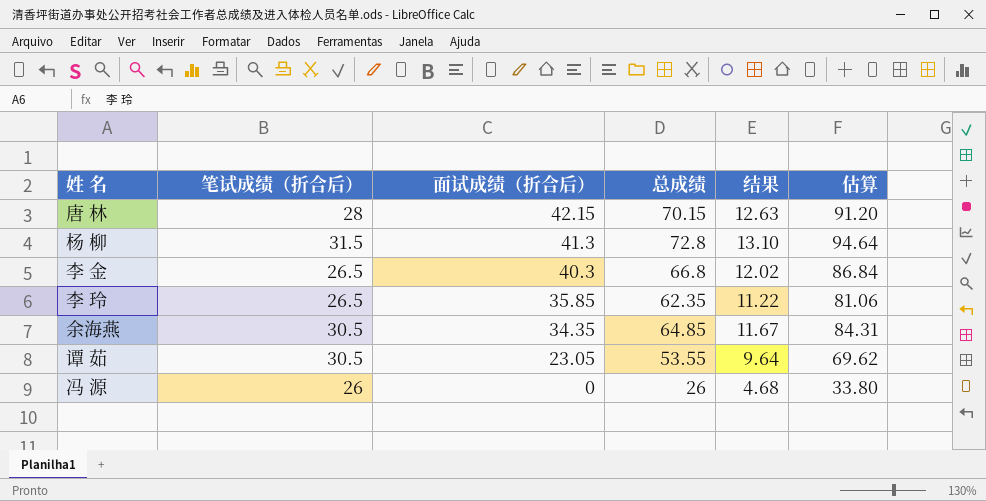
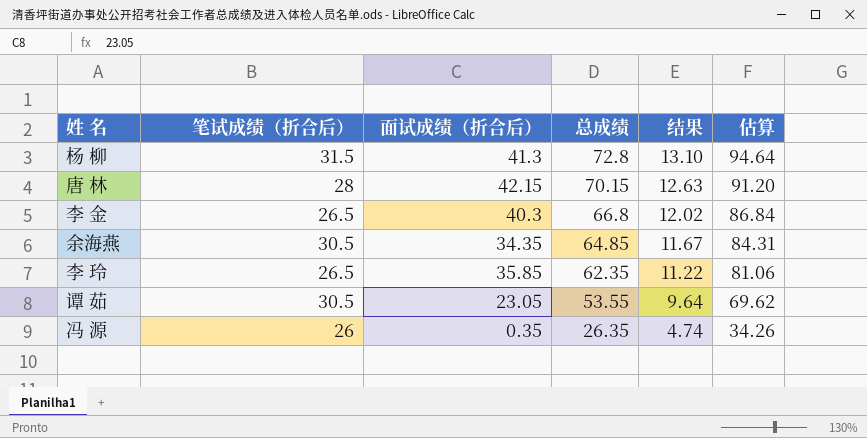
row order: 面试成绩（折合后） descending -> 总成绩 descending
冯 源 | 面试成绩（折合后）: 0 -> 0.35
冯 源 | 总成绩: 26 -> 26.35
冯 源 | 结果: 4.68 -> 4.74
冯 源 | 估算: 33.80 -> 34.26

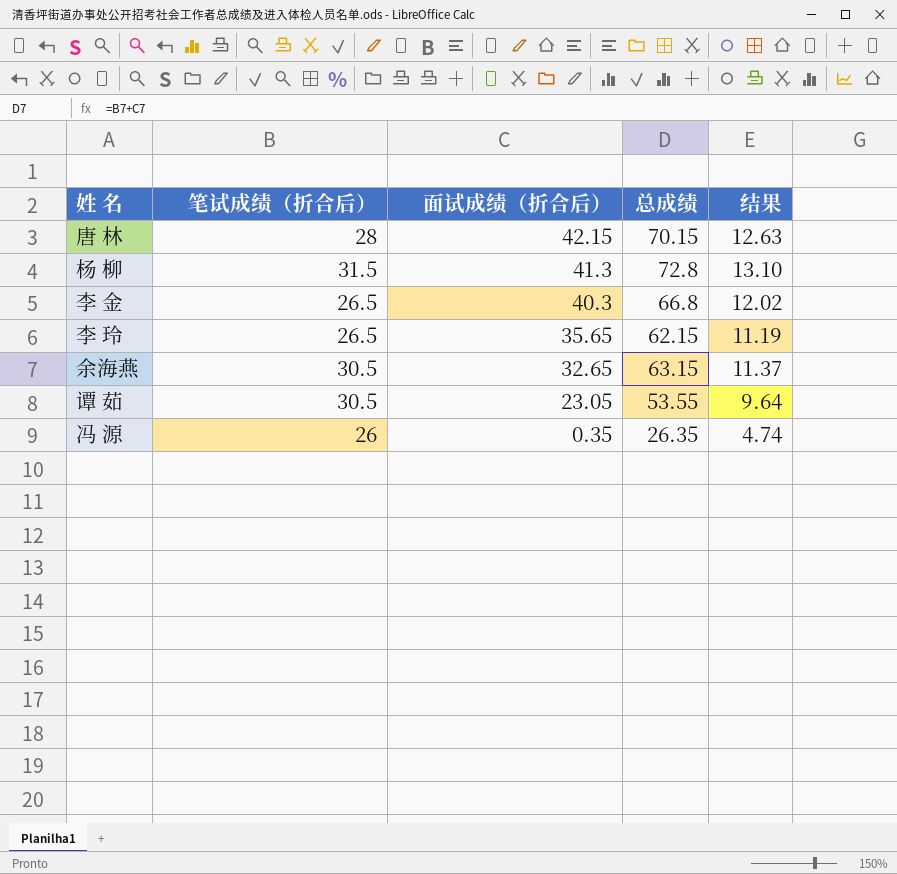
row order: 总成绩 descending -> 面试成绩（折合后） descending
column 估算 | formula: [总成绩] * 1.3 -> none
李 玲 | 面试成绩（折合后）: 35.85 -> 35.65
李 玲 | 总成绩: 62.35 -> 62.15
李 玲 | 结果: 11.22 -> 11.19
余海燕 | 面试成绩（折合后）: 34.35 -> 32.65
余海燕 | 总成绩: 64.85 -> 63.15
余海燕 | 结果: 11.67 -> 11.37

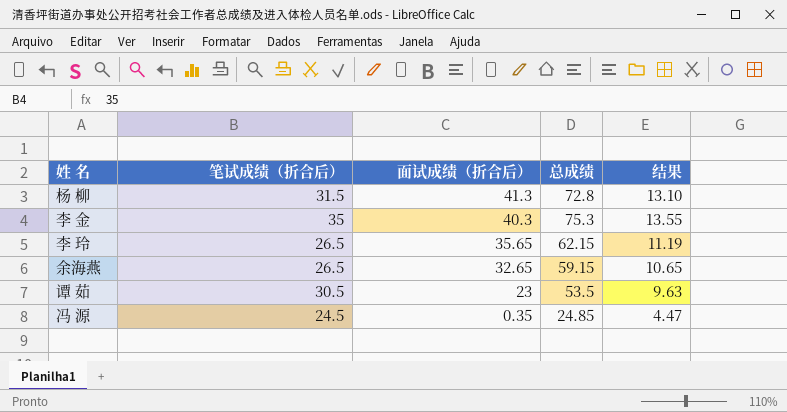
row 唐 林: 28 | 42.15 | 70.15 | 12.63 -> none
李 金 | 笔试成绩（折合后）: 26.5 -> 35
李 金 | 总成绩: 66.8 -> 75.3
李 金 | 结果: 12.02 -> 13.55
余海燕 | 笔试成绩（折合后）: 30.5 -> 26.5
余海燕 | 总成绩: 63.15 -> 59.15
余海燕 | 结果: 11.37 -> 10.65
谭 茹 | 面试成绩（折合后）: 23.05 -> 23
谭 茹 | 总成绩: 53.55 -> 53.5
谭 茹 | 结果: 9.64 -> 9.63
冯 源 | 笔试成绩（折合后）: 26 -> 24.5
冯 源 | 总成绩: 26.35 -> 24.85
冯 源 | 结果: 4.74 -> 4.47

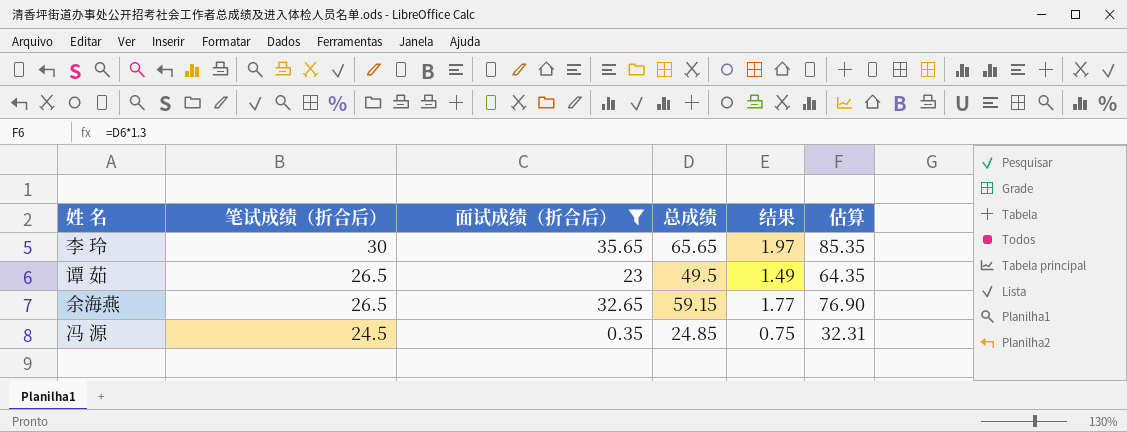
filter: none -> 面试成绩（折合后） <= 35.65
row order: 面试成绩（折合后） descending -> 笔试成绩（折合后） descending
column 结果 | formula: [总成绩] * 0.18 -> [总成绩] * 0.03
column 估算 | formula: none -> [总成绩] * 1.3
李 玲 | 笔试成绩（折合后）: 26.5 -> 30
李 玲 | 总成绩: 62.15 -> 65.65
谭 茹 | 笔试成绩（折合后）: 30.5 -> 26.5
谭 茹 | 总成绩: 53.5 -> 49.5

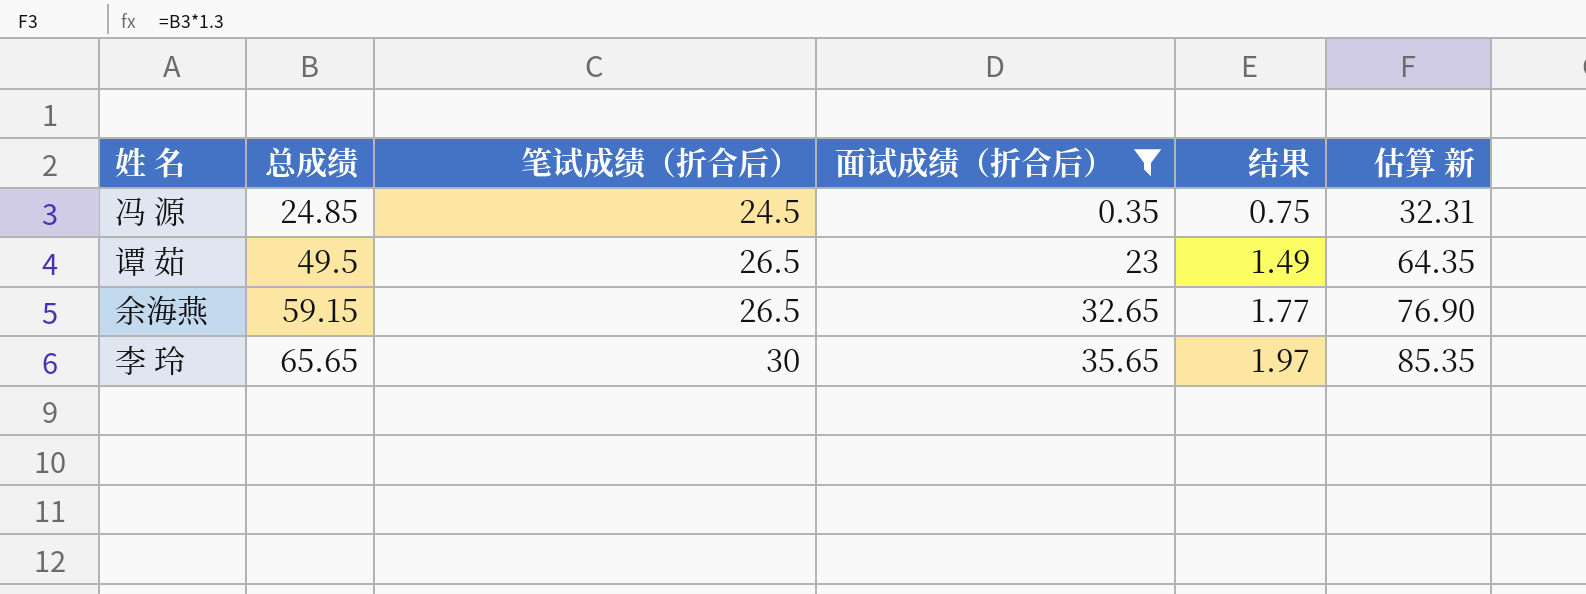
row order: 笔试成绩（折合后） descending -> 总成绩 ascending
column 总成绩 | position: 4 -> 2
column name: 估算 -> 估算 新

